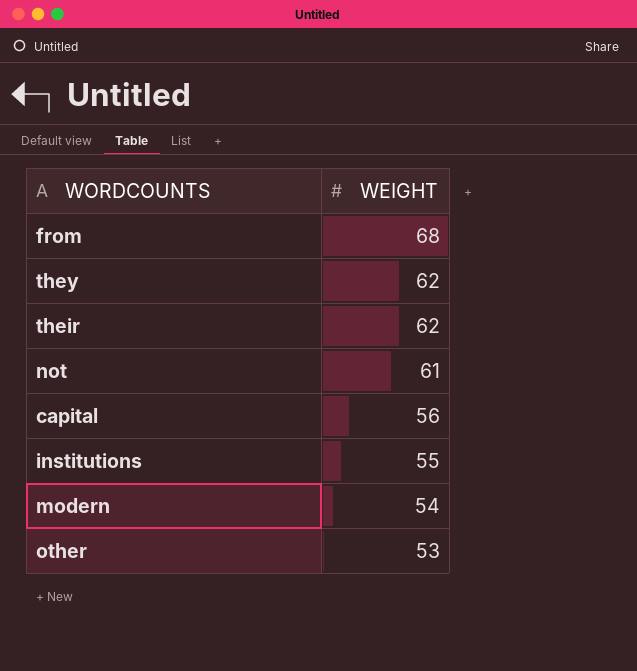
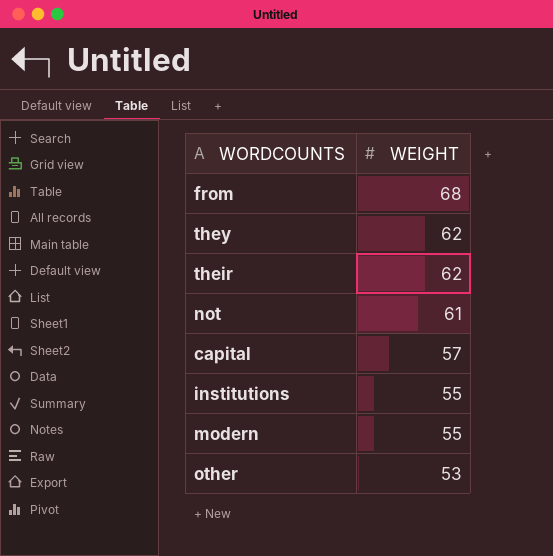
capital | WEIGHT: 56 -> 57
modern | WEIGHT: 54 -> 55

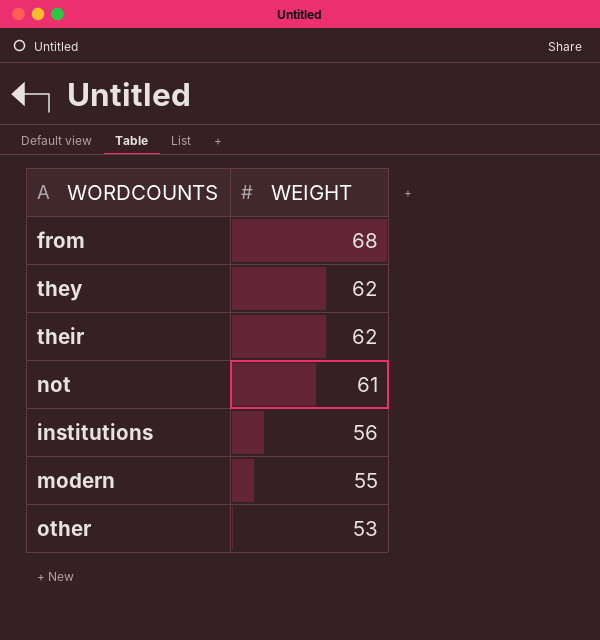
row capital: 57 -> none
institutions | WEIGHT: 55 -> 56

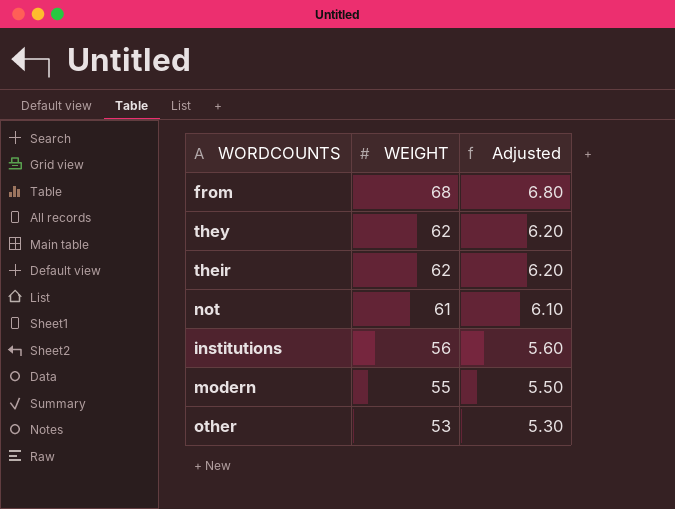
column Adjusted | formula: none -> [WEIGHT] * 0.1

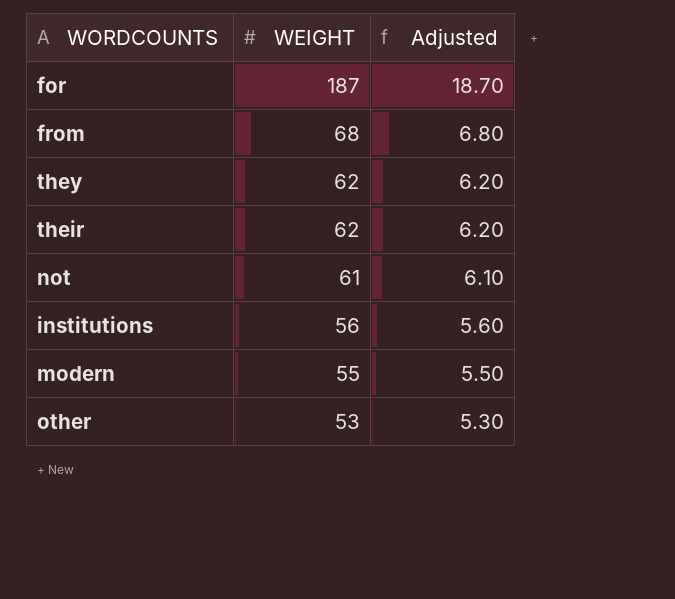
row for: none -> 187 | 18.70

